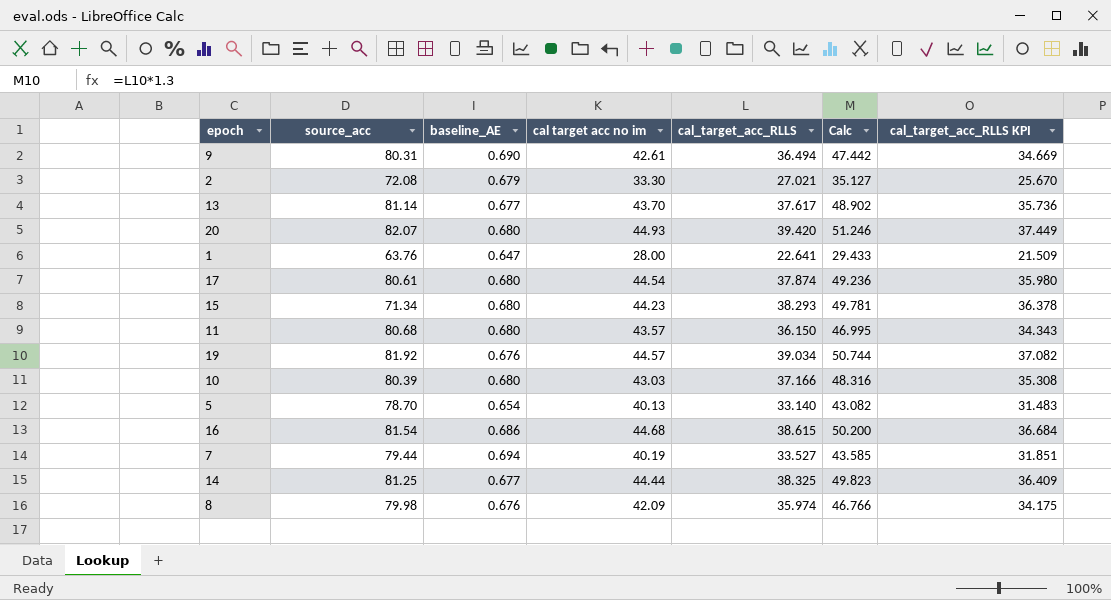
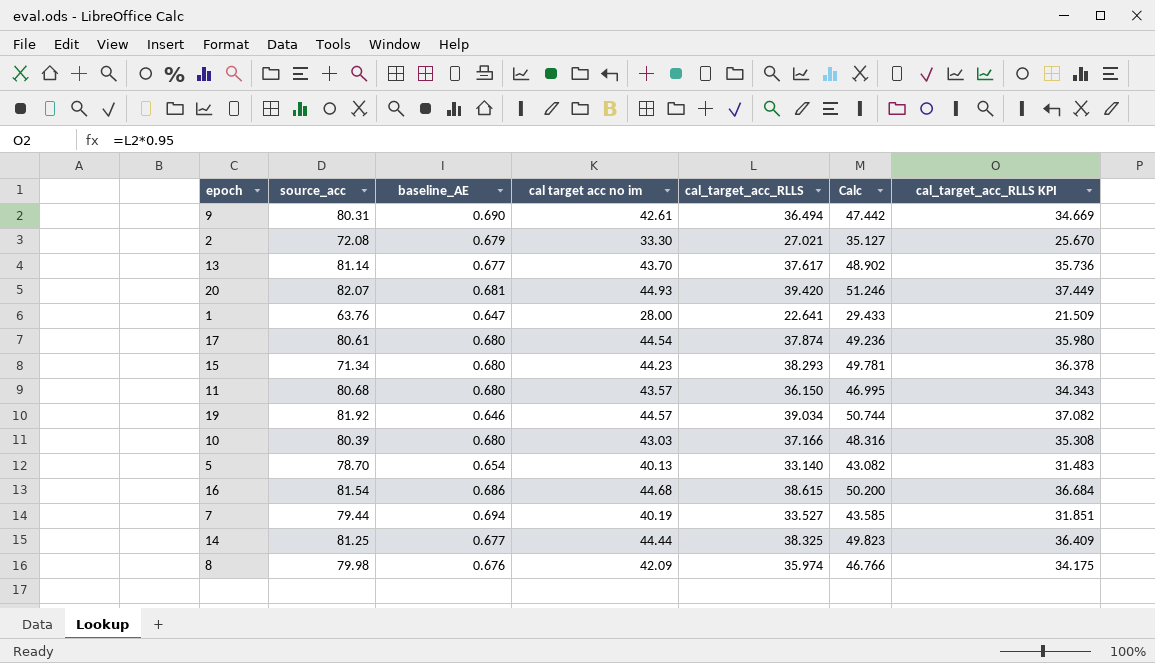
20 | baseline_AE: 0.680 -> 0.681
19 | baseline_AE: 0.676 -> 0.646

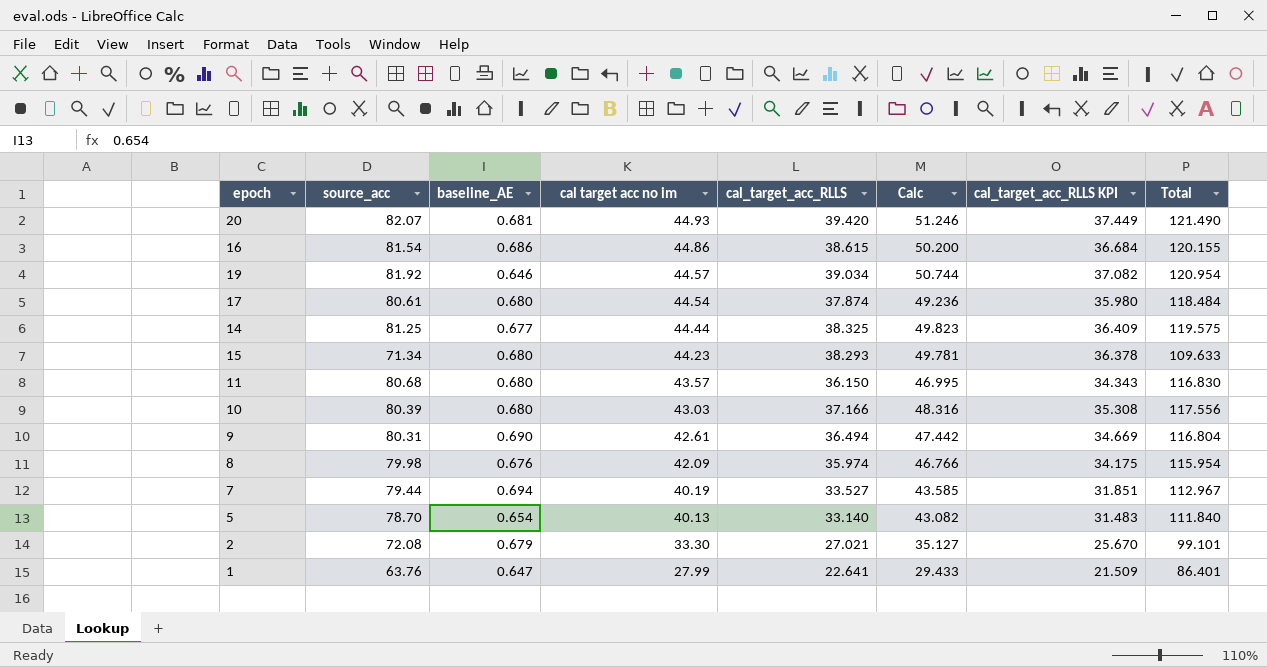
row order: none -> cal target acc no im descending
column Total | formula: none -> [source_acc] + [cal_target_acc_RLLS]
row 13: 81.14 | 0.677 | 43.70 | 37.617 | 48.902 | 35.736 -> none
16 | cal target acc no im: 44.68 -> 44.86
1 | cal target acc no im: 28.00 -> 27.99

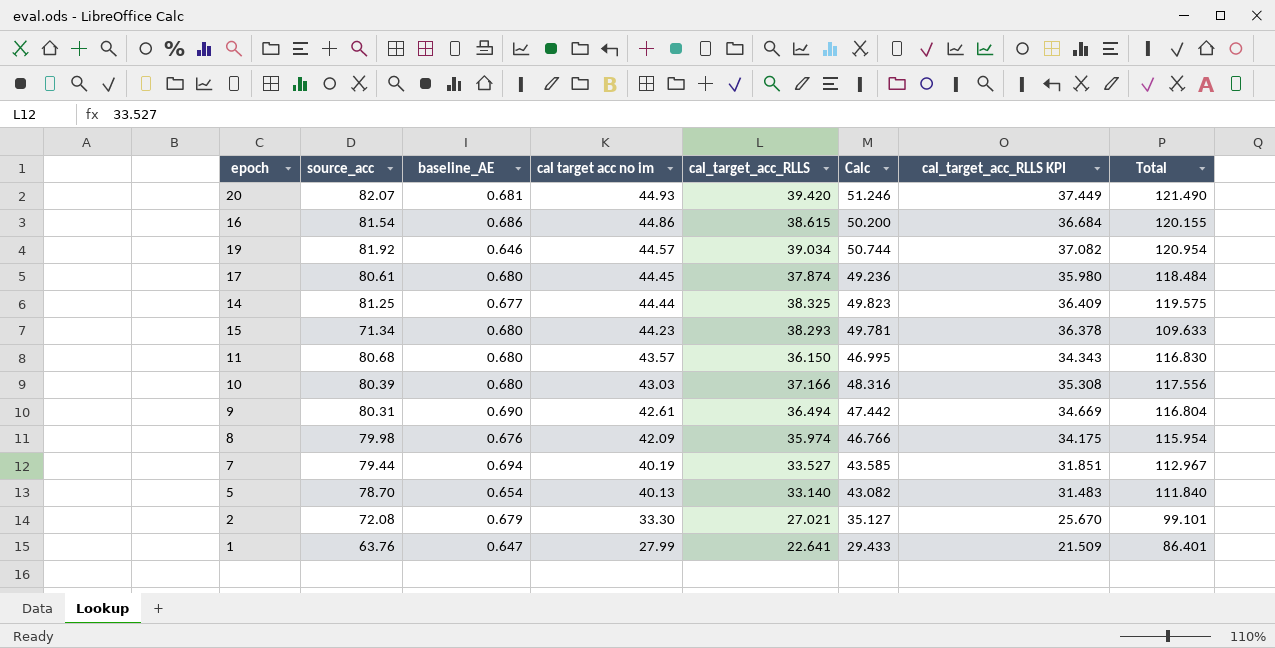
17 | cal target acc no im: 44.54 -> 44.45

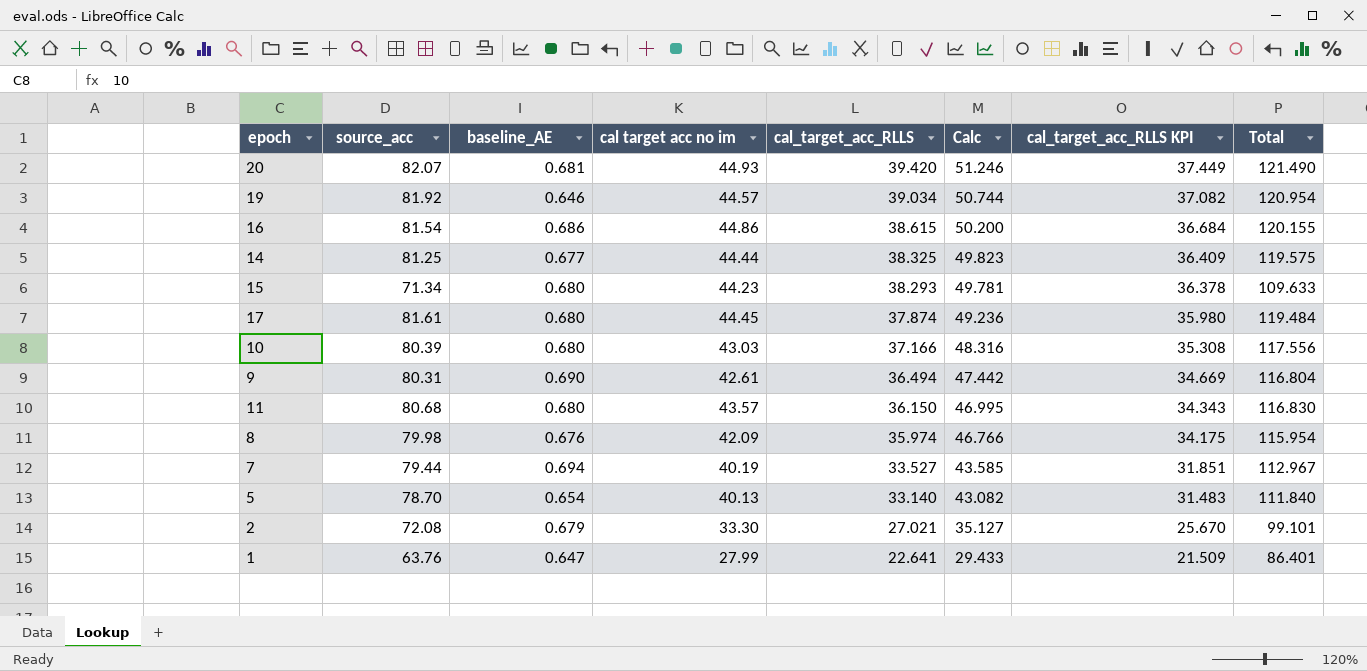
row order: cal target acc no im descending -> cal_target_acc_RLLS descending
17 | source_acc: 80.61 -> 81.61
17 | Total: 118.484 -> 119.484

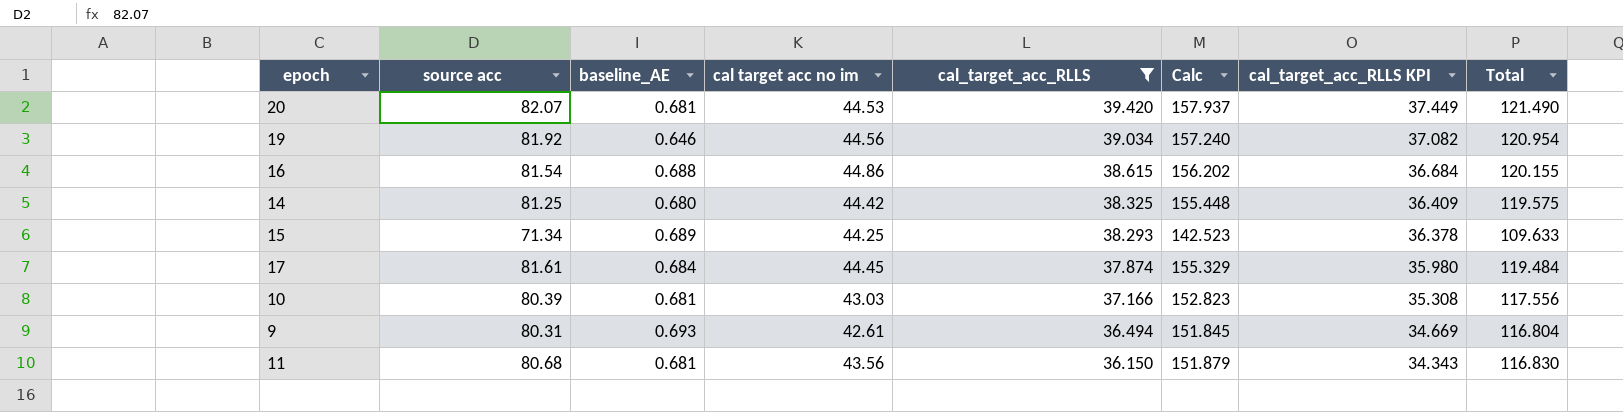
filter: none -> cal_target_acc_RLLS >= 36.150
column name: source_acc -> source acc
column Calc | formula: [cal_target_acc_RLLS] * 1.3 -> [Total] * 1.3
20 | cal target acc no im: 44.93 -> 44.53
19 | cal target acc no im: 44.57 -> 44.56
16 | baseline_AE: 0.686 -> 0.688
14 | baseline_AE: 0.677 -> 0.680
14 | cal target acc no im: 44.44 -> 44.42
15 | baseline_AE: 0.680 -> 0.689
15 | cal target acc no im: 44.23 -> 44.25
17 | baseline_AE: 0.680 -> 0.684
10 | baseline_AE: 0.680 -> 0.681
9 | baseline_AE: 0.690 -> 0.693
11 | baseline_AE: 0.680 -> 0.681
11 | cal target acc no im: 43.57 -> 43.56

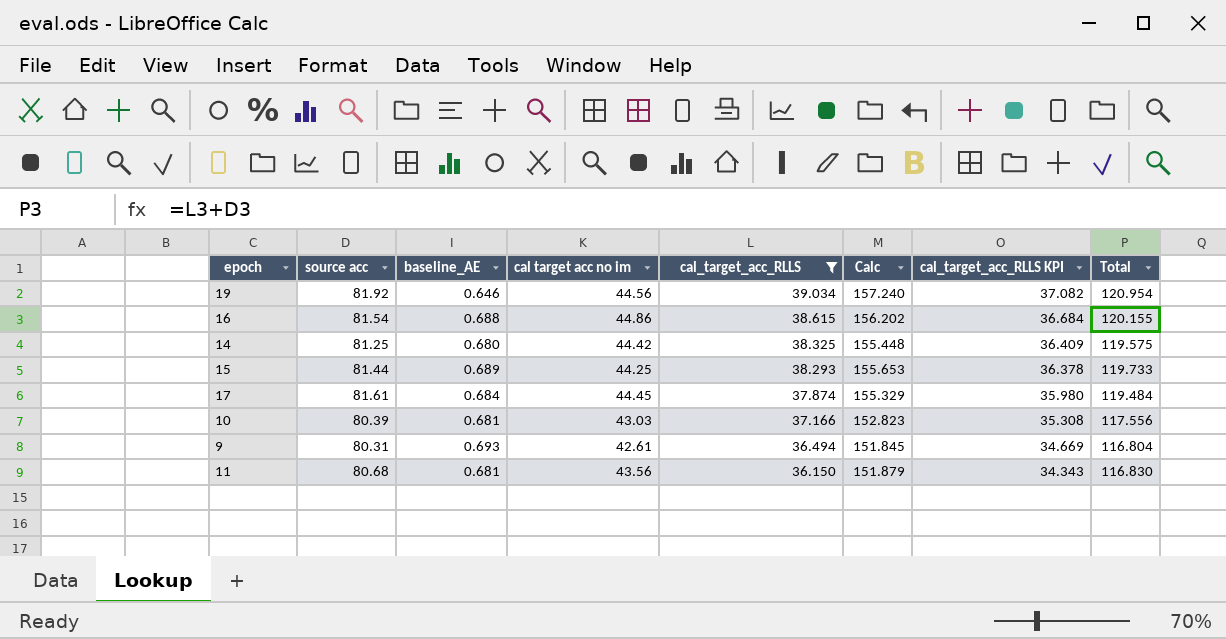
row 20: 82.07 | 0.681 | 44.53 | 39.420 | 157.937 | 37.449 | 121.490 -> none
15 | source acc: 71.34 -> 81.44
15 | Calc: 142.523 -> 155.653
15 | Total: 109.633 -> 119.733

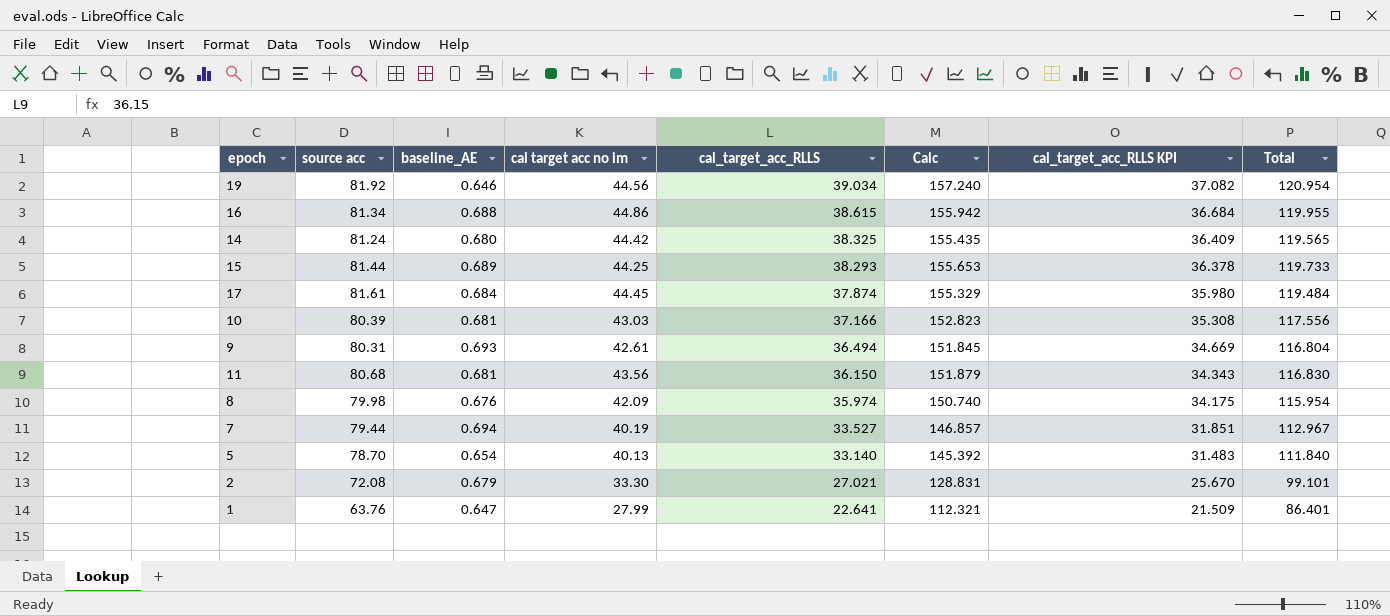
filter: cal_target_acc_RLLS >= 36.150 -> none
16 | source acc: 81.54 -> 81.34
16 | Calc: 156.202 -> 155.942
16 | Total: 120.155 -> 119.955
14 | source acc: 81.25 -> 81.24
14 | Calc: 155.448 -> 155.435
14 | Total: 119.575 -> 119.565

